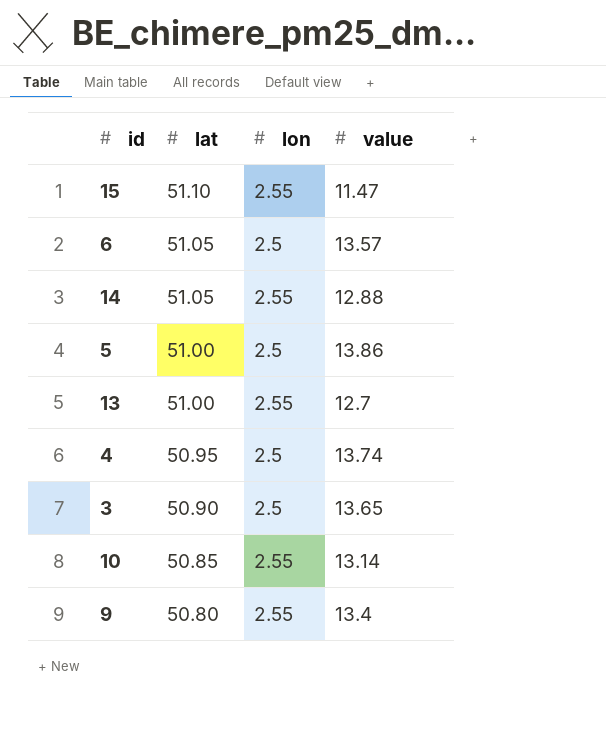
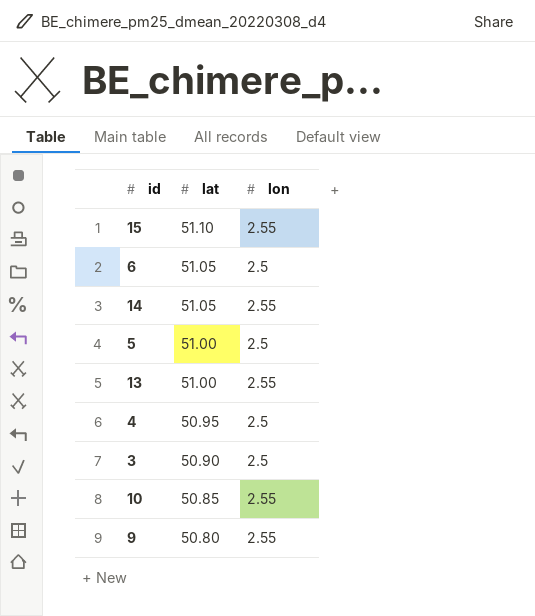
column value | position: 4 -> none

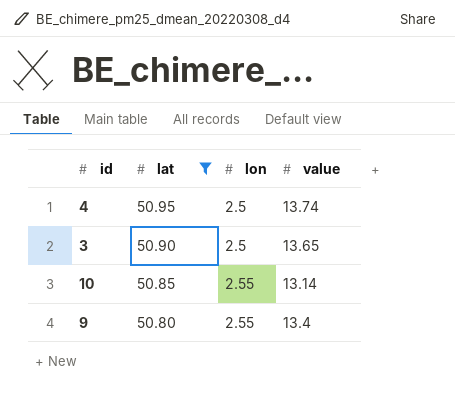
filter: none -> lat <= 50.95
column value | position: none -> 4

